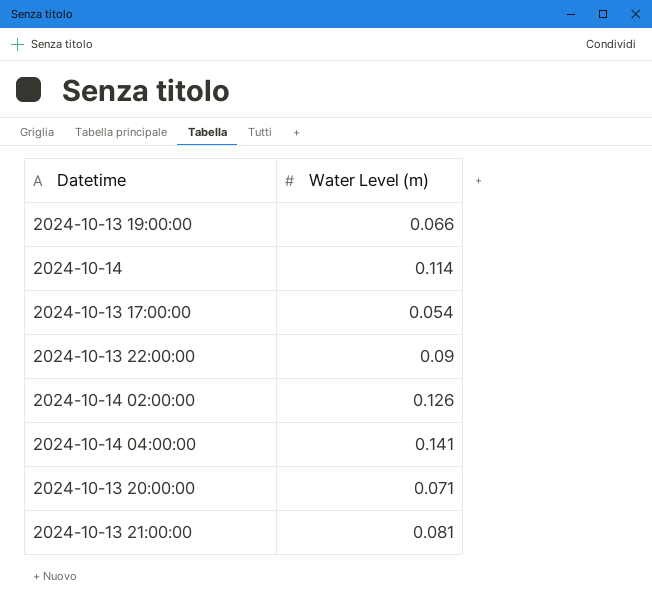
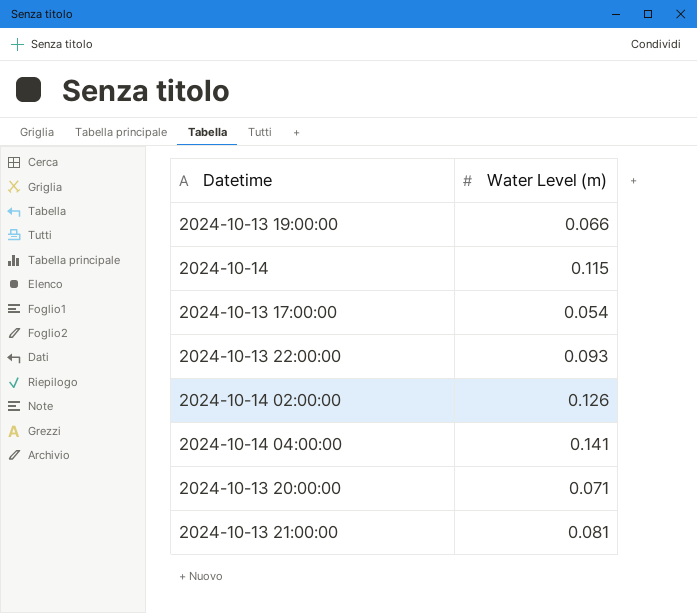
2024-10-14 | Water Level (m): 0.114 -> 0.115
2024-10-13 22:00:00 | Water Level (m): 0.09 -> 0.093

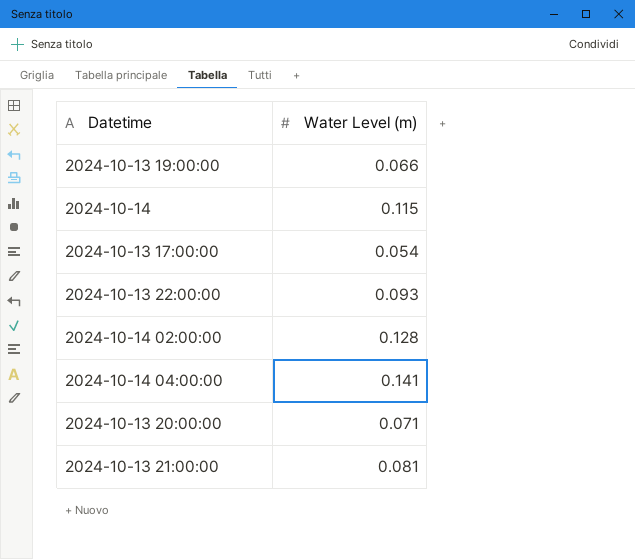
2024-10-14 02:00:00 | Water Level (m): 0.126 -> 0.128

